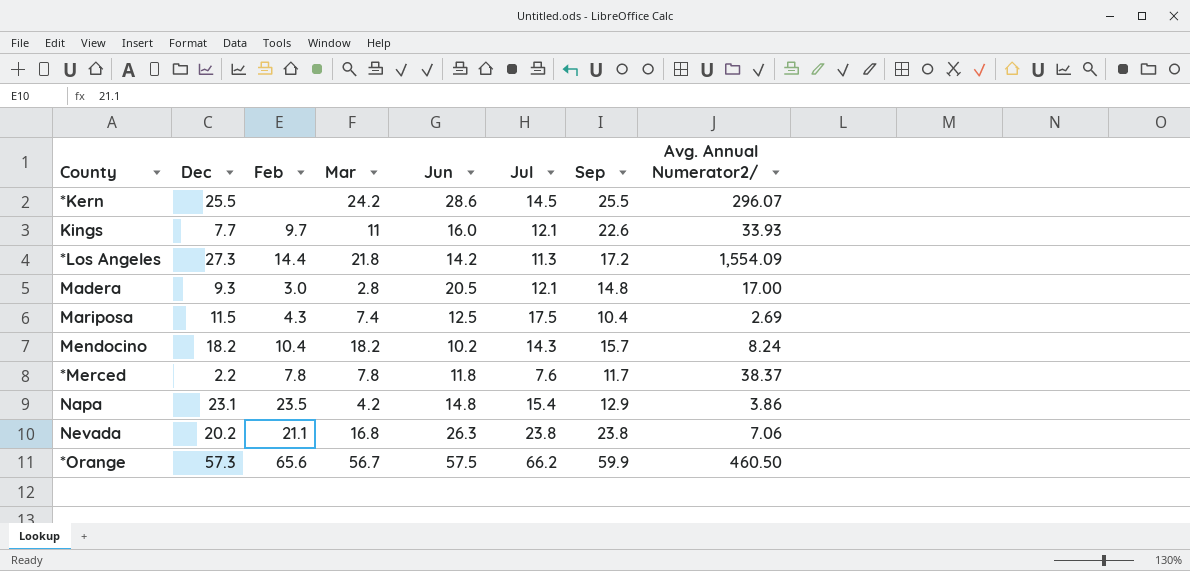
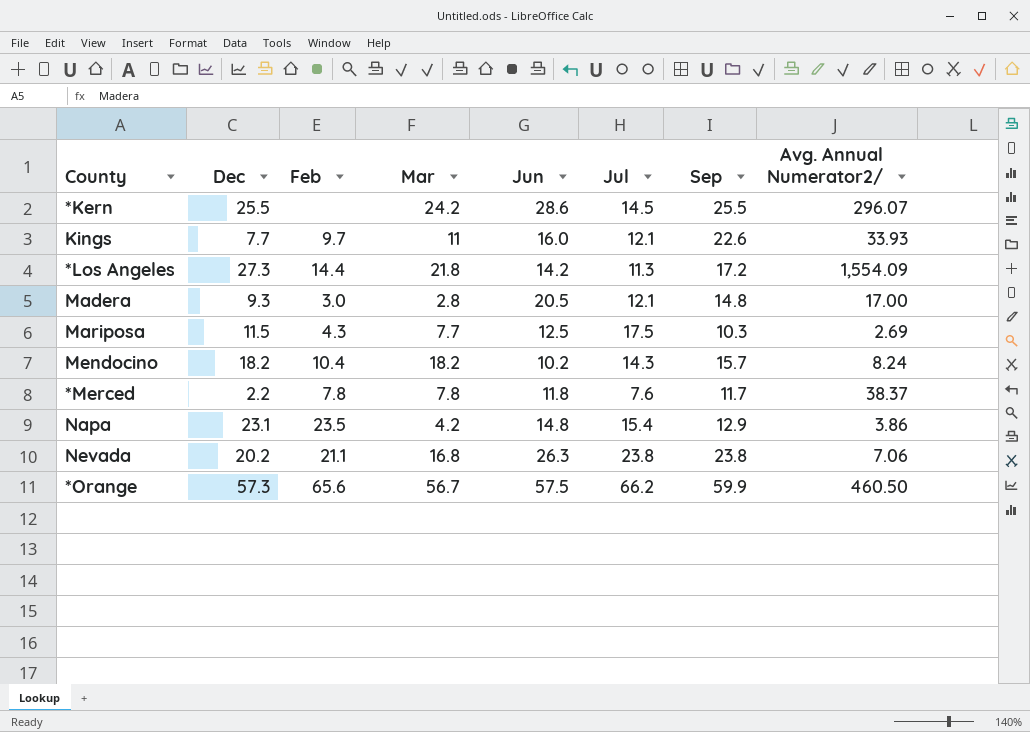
Mariposa | Mar: 7.4 -> 7.7
Mariposa | Sep: 10.4 -> 10.3

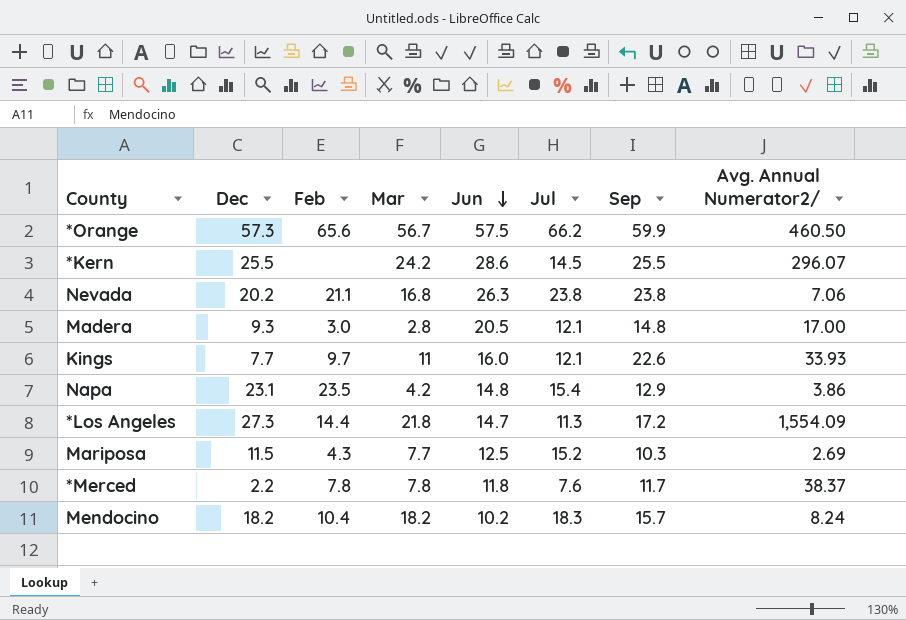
row order: none -> Jun descending
*Los Angeles | Jun: 14.2 -> 14.7
Mariposa | Jul: 17.5 -> 15.2
Mendocino | Jul: 14.3 -> 18.3

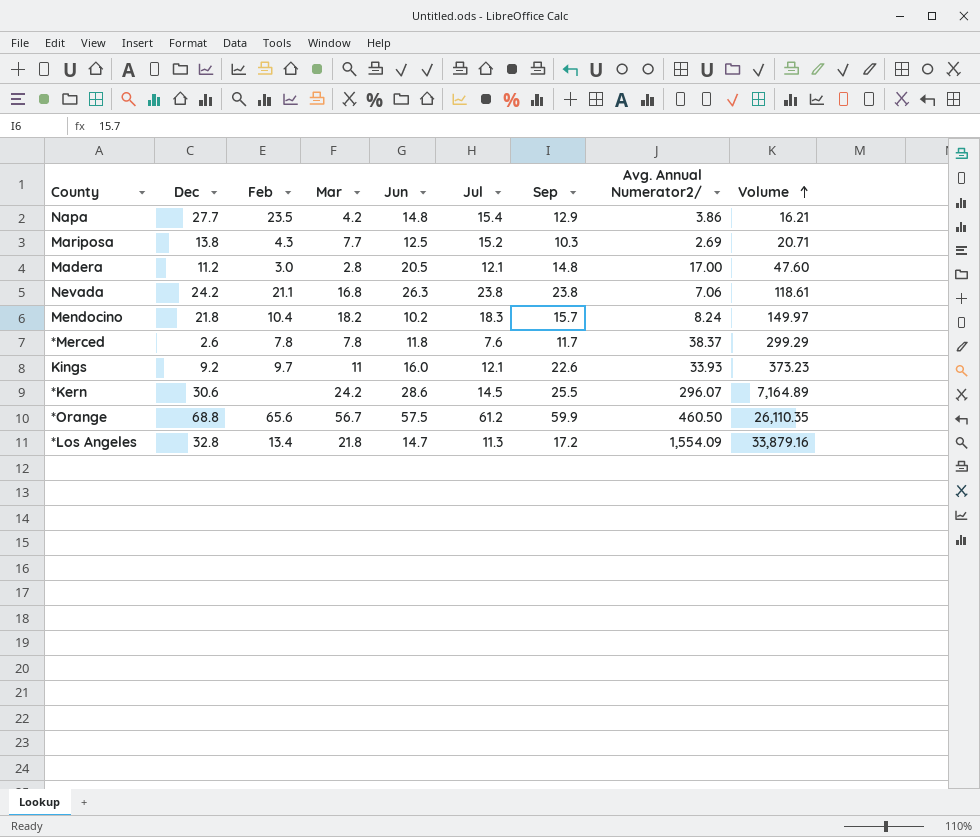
row order: Jun descending -> Volume ascending
column Volume | formula: none -> [Mar] * [Avg. Annual Numerator2/]
Napa | Dec: 23.1 -> 27.7
Mariposa | Dec: 11.5 -> 13.8
Madera | Dec: 9.3 -> 11.2
Nevada | Dec: 20.2 -> 24.2
Mendocino | Dec: 18.2 -> 21.8
*Merced | Dec: 2.2 -> 2.6
Kings | Dec: 7.7 -> 9.2
*Kern | Dec: 25.5 -> 30.6
*Orange | Dec: 57.3 -> 68.8
*Orange | Jul: 66.2 -> 61.2
*Los Angeles | Dec: 27.3 -> 32.8
*Los Angeles | Feb: 14.4 -> 13.4

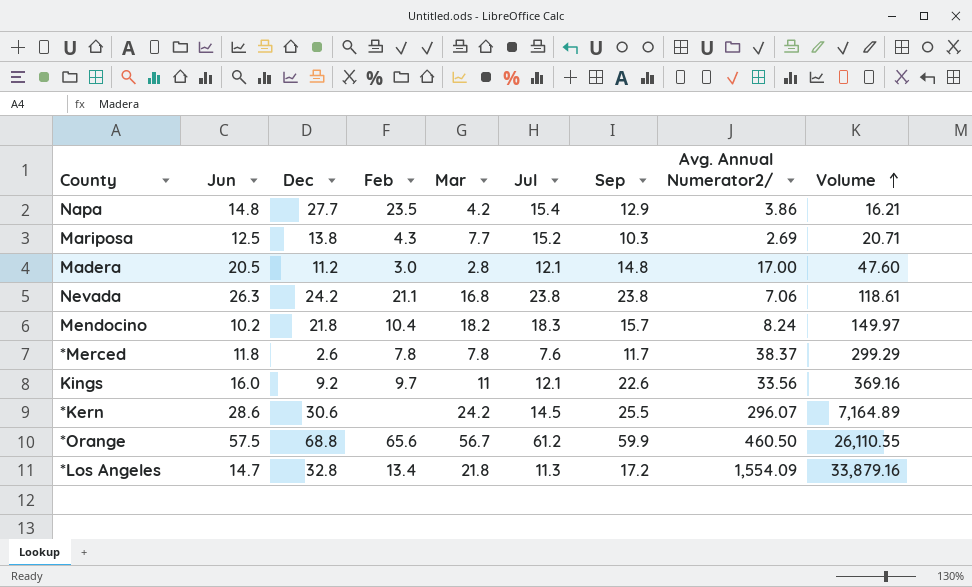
column Jun | position: 5 -> 2
Kings | Avg. Annual Numerator2/: 33.93 -> 33.56
Kings | Volume: 373.23 -> 369.16

